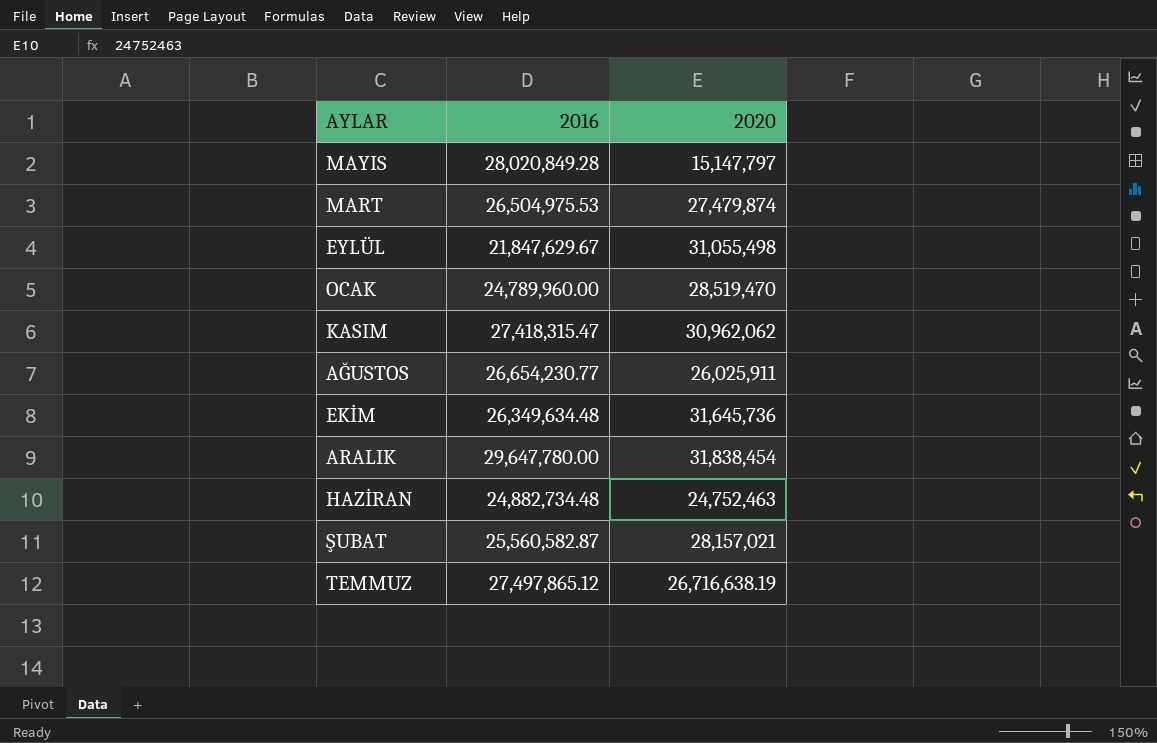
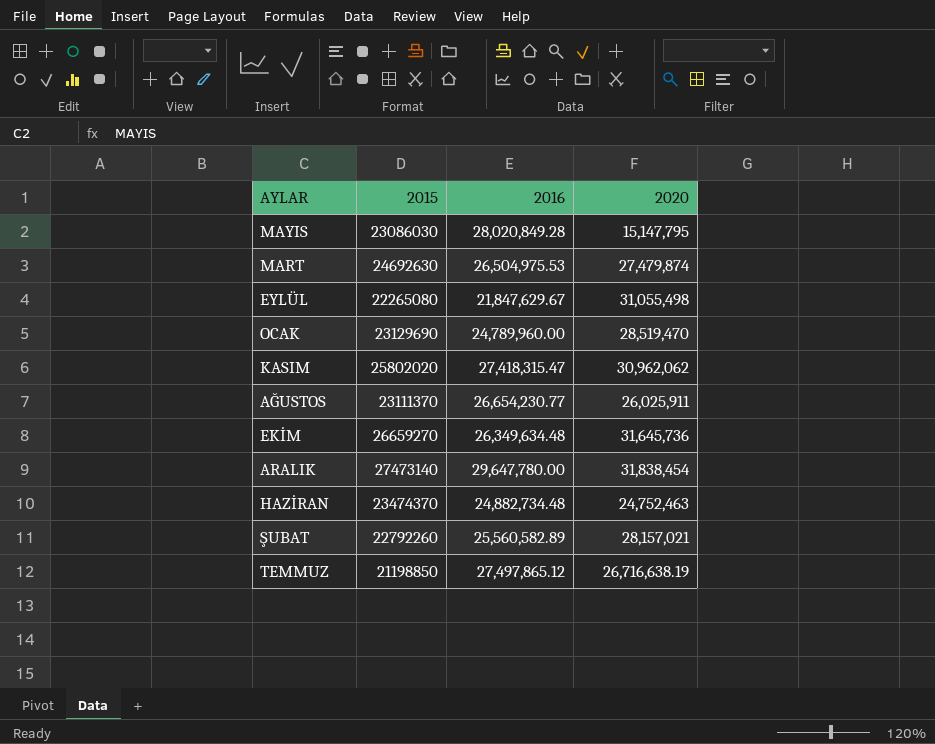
column 2015 | position: none -> 2
MAYIS | 2020: 15,147,797 -> 15,147,795
ŞUBAT | 2016: 25,560,582.87 -> 25,560,582.89

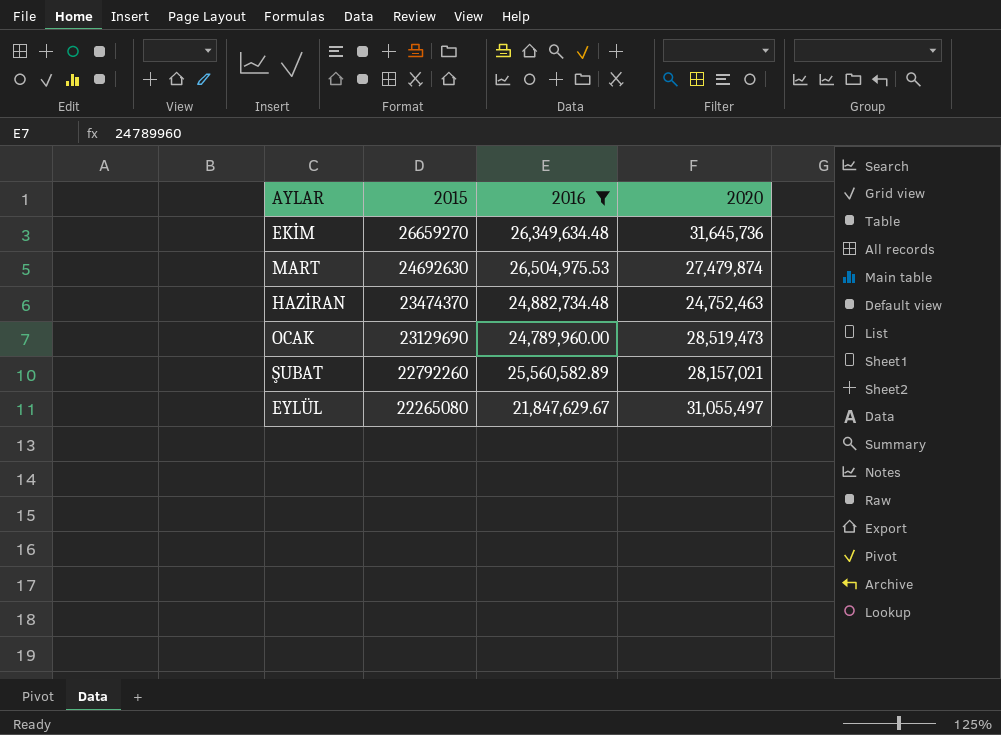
filter: none -> 2016 <= 26,504,975.53
row order: none -> 2015 descending
OCAK | 2020: 28,519,470 -> 28,519,473
EYLÜL | 2020: 31,055,498 -> 31,055,497

